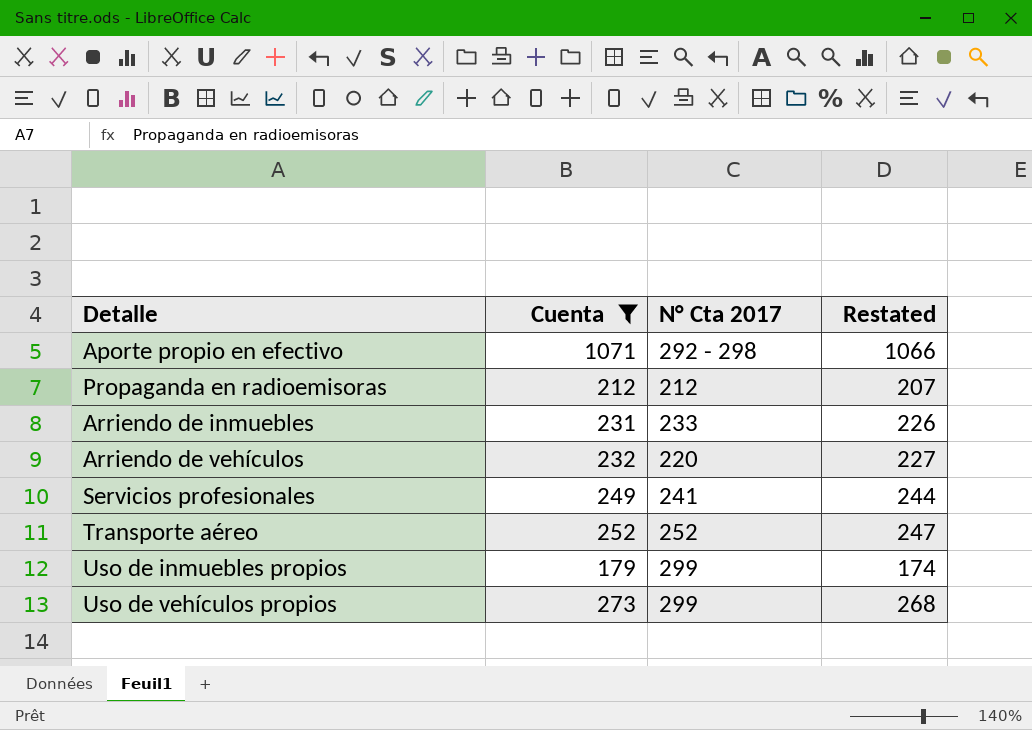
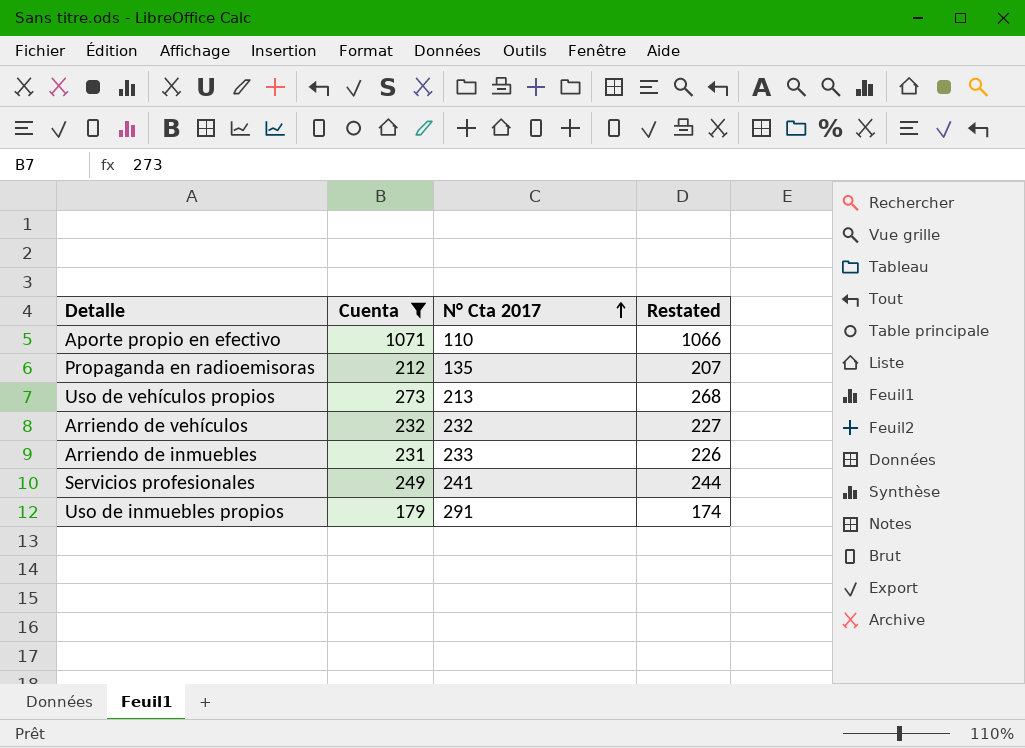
row order: none -> N° Cta 2017 ascending
row Transporte aéreo: 252 | 252 | 247 -> none
Aporte propio en efectivo | N° Cta 2017: 292 - 298 -> 110
Propaganda en radioemisoras | N° Cta 2017: 212 -> 135
Uso de vehículos propios | N° Cta 2017: 299 -> 213
Arriendo de vehículos | N° Cta 2017: 220 -> 232
Uso de inmuebles propios | N° Cta 2017: 299 -> 291

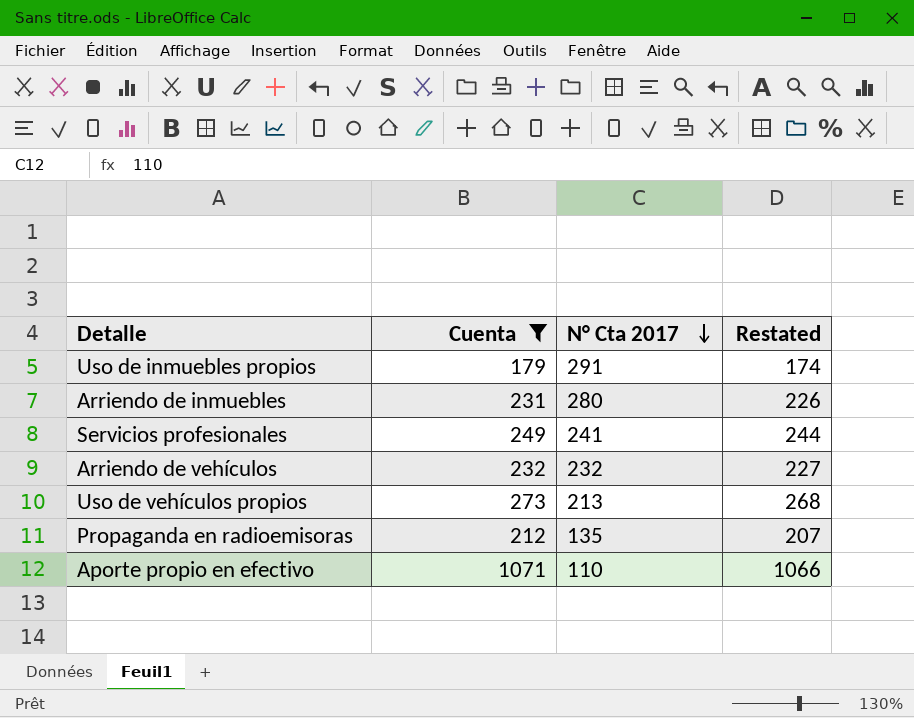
row order: N° Cta 2017 ascending -> N° Cta 2017 descending
Arriendo de inmuebles | N° Cta 2017: 233 -> 280

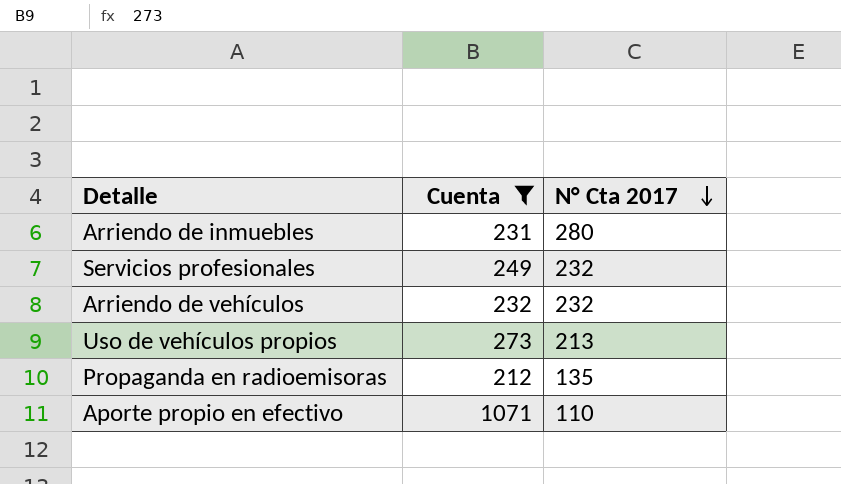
column Restated | formula: [Cuenta] - 5 -> none
row Uso de inmuebles propios: 179 | 291 | 174 -> none
Servicios profesionales | N° Cta 2017: 241 -> 232

